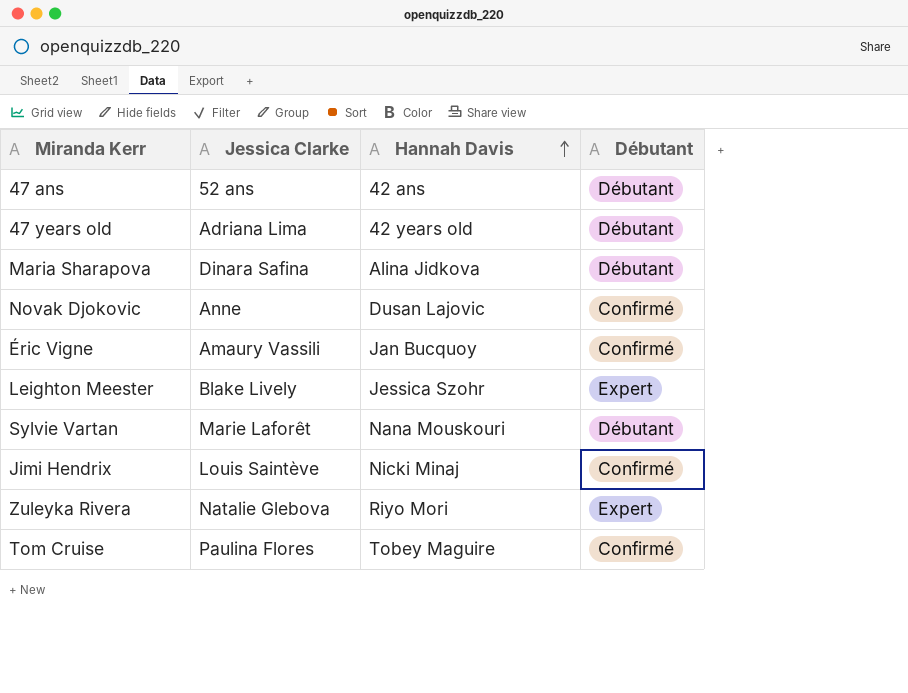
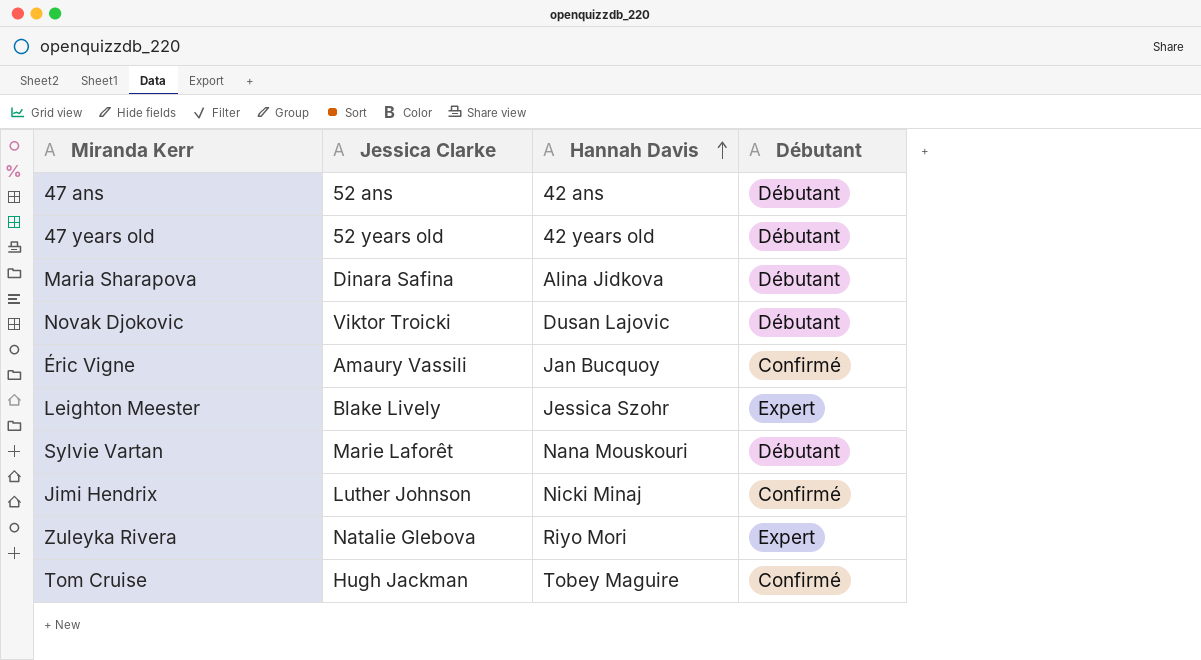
47 years old | Jessica Clarke: Adriana Lima -> 52 years old
Novak Djokovic | Jessica Clarke: Anne -> Viktor Troicki
Novak Djokovic | Débutant: Confirmé -> Débutant
Jimi Hendrix | Jessica Clarke: Louis Saintève -> Luther Johnson
Tom Cruise | Jessica Clarke: Paulina Flores -> Hugh Jackman

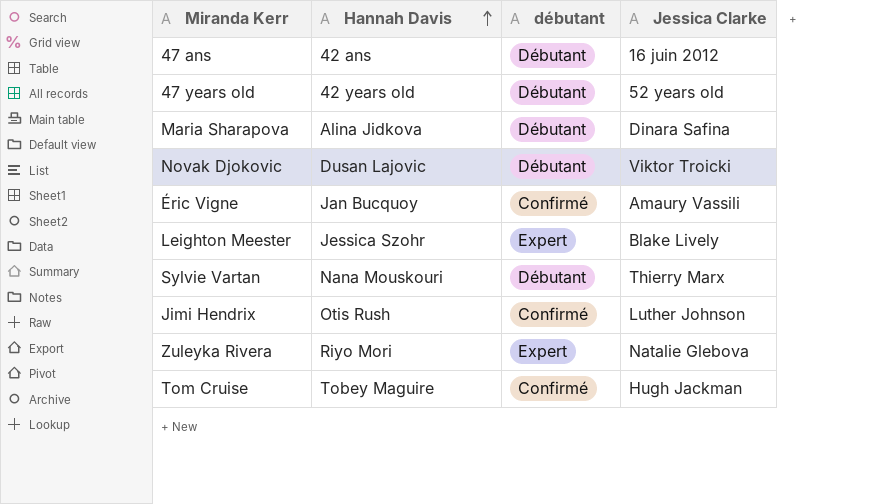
column name: Débutant -> débutant
column Jessica Clarke | position: 2 -> 4
47 ans | Jessica Clarke: 52 ans -> 16 juin 2012
Sylvie Vartan | Jessica Clarke: Marie Laforêt -> Thierry Marx
Jimi Hendrix | Hannah Davis: Nicki Minaj -> Otis Rush

